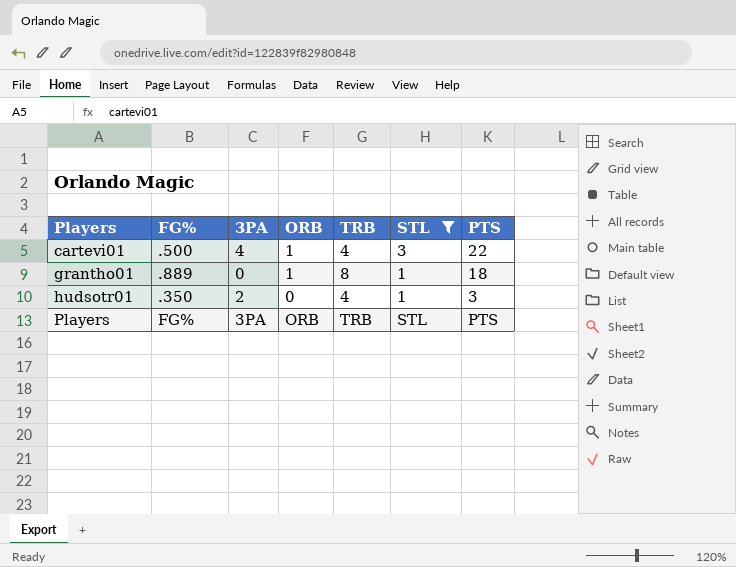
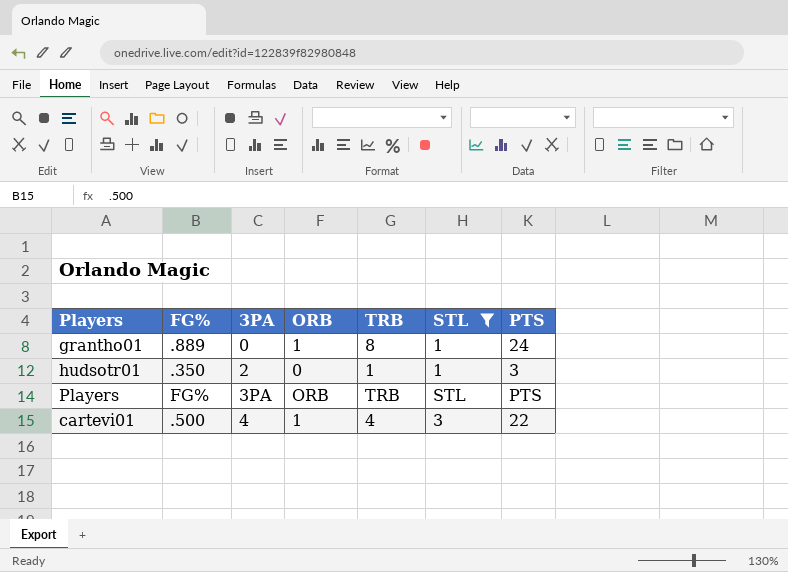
row order: Players ascending -> 3PA ascending
grantho01 | PTS: 18 -> 24
hudsotr01 | TRB: 4 -> 1

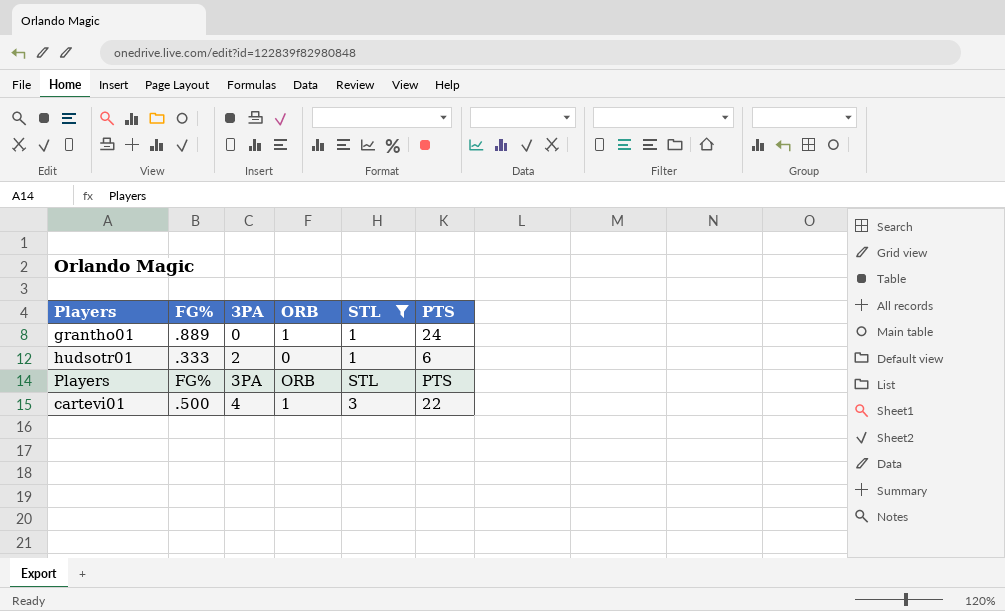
column TRB | position: 5 -> none
hudsotr01 | FG%: .350 -> .333
hudsotr01 | PTS: 3 -> 6

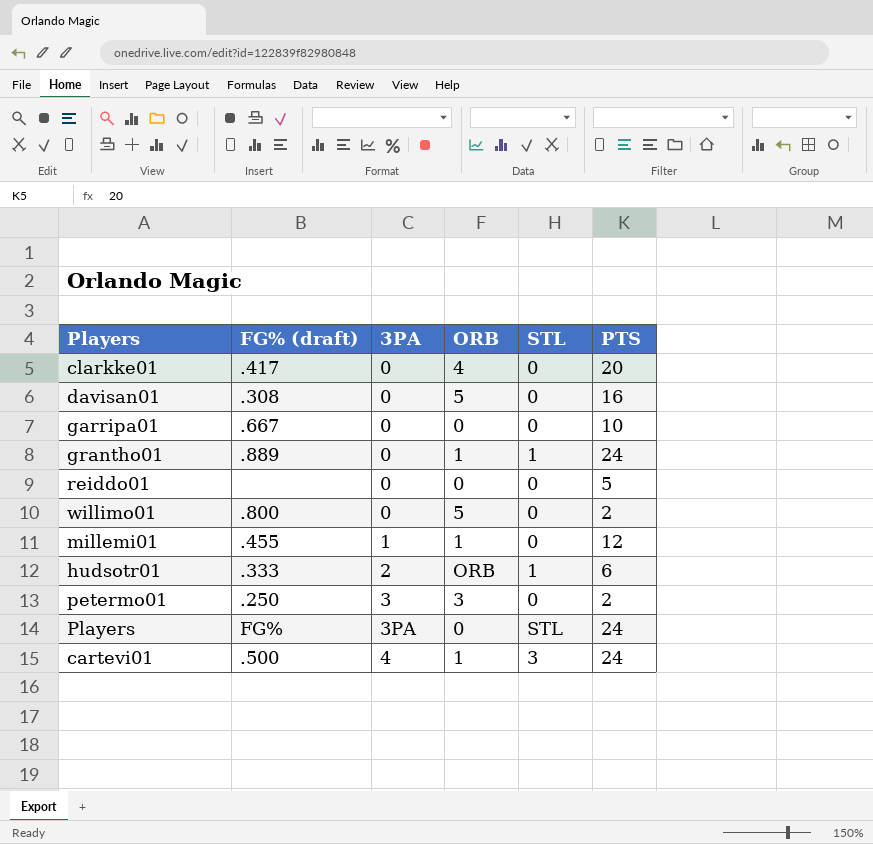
filter: STL != 0 -> none
column name: FG% -> FG% (draft)
hudsotr01 | ORB: 0 -> ORB
Players | ORB: ORB -> 0
Players | PTS: PTS -> 24
cartevi01 | PTS: 22 -> 24

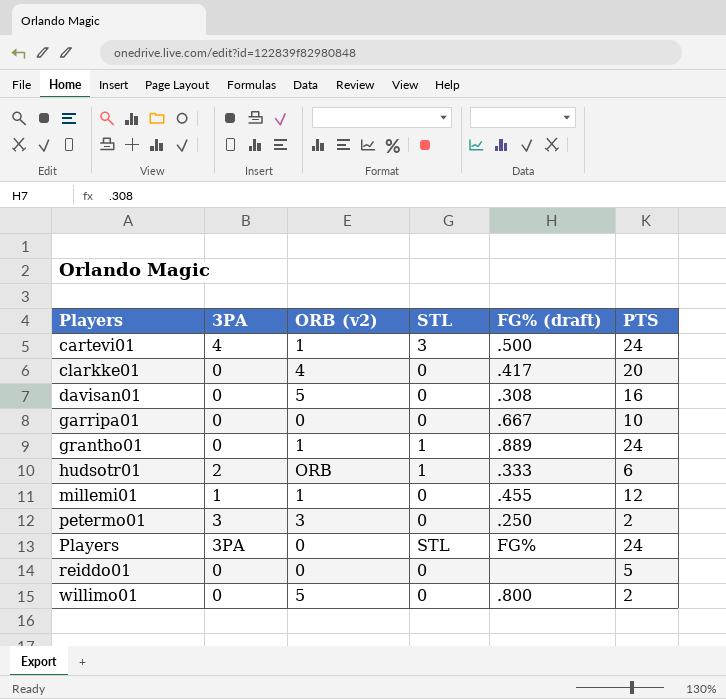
row order: 3PA ascending -> Players ascending
column name: ORB -> ORB (v2)
column FG% (draft) | position: 2 -> 5

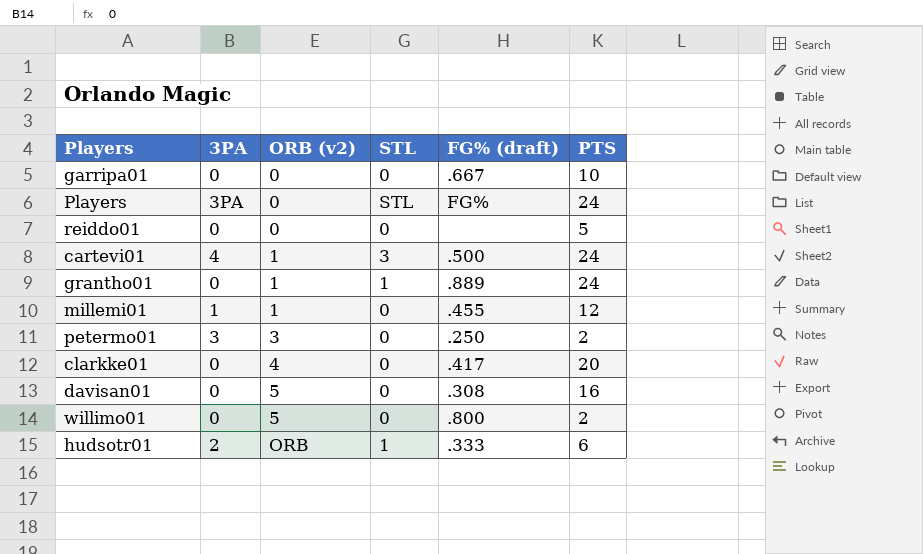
row order: Players ascending -> ORB (v2) ascending

